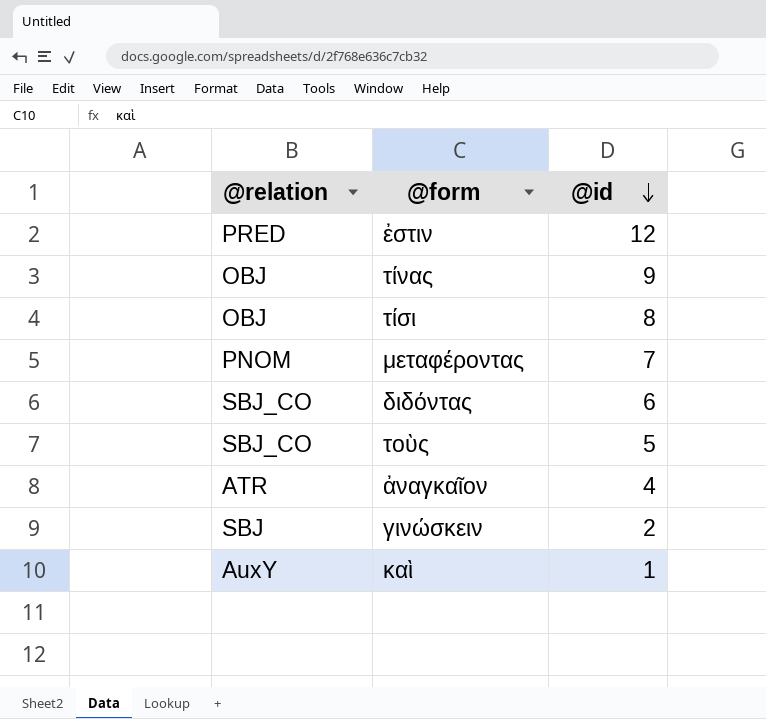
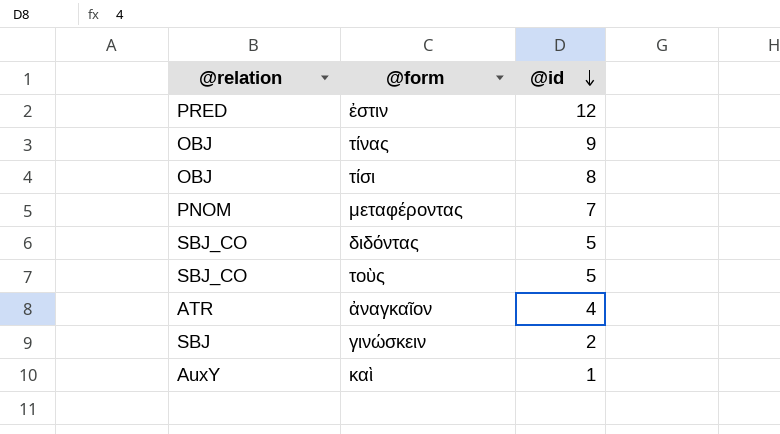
διδόντας | @id: 6 -> 5

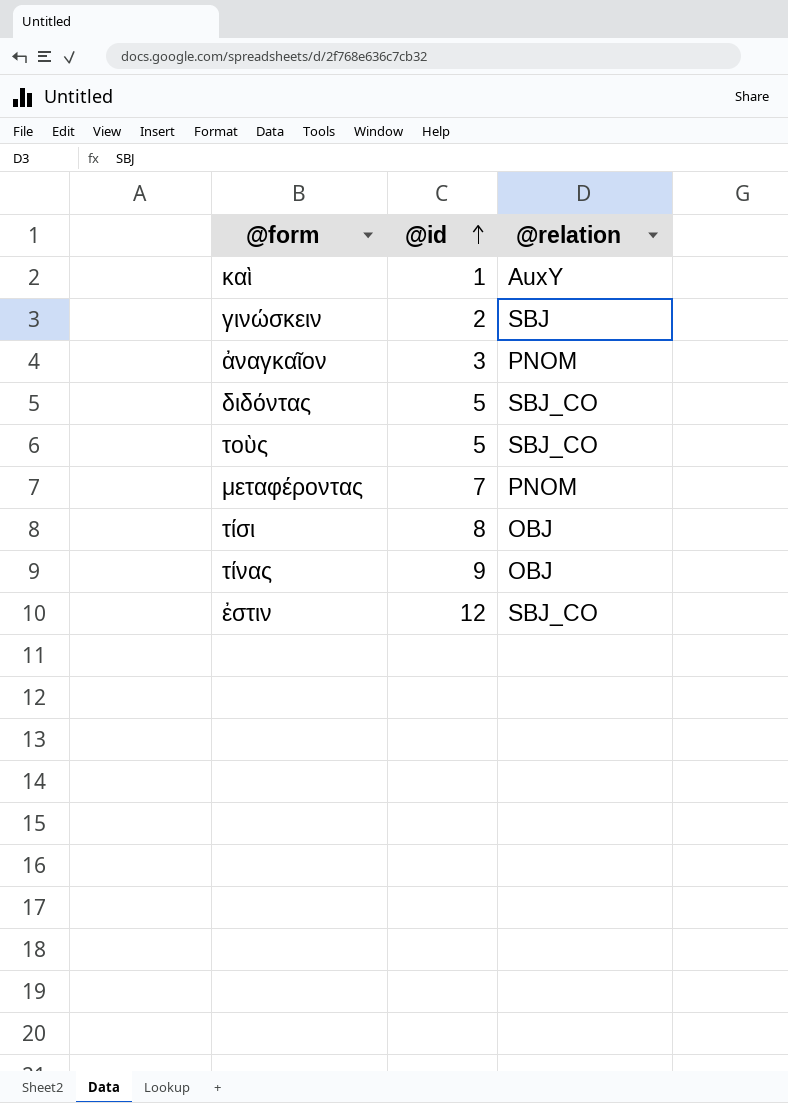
row order: @id descending -> @id ascending
column @relation | position: 1 -> 3
ἀναγκαῖον | @id: 4 -> 3
ἀναγκαῖον | @relation: ATR -> PNOM
ἐστιν | @relation: PRED -> SBJ_CO

